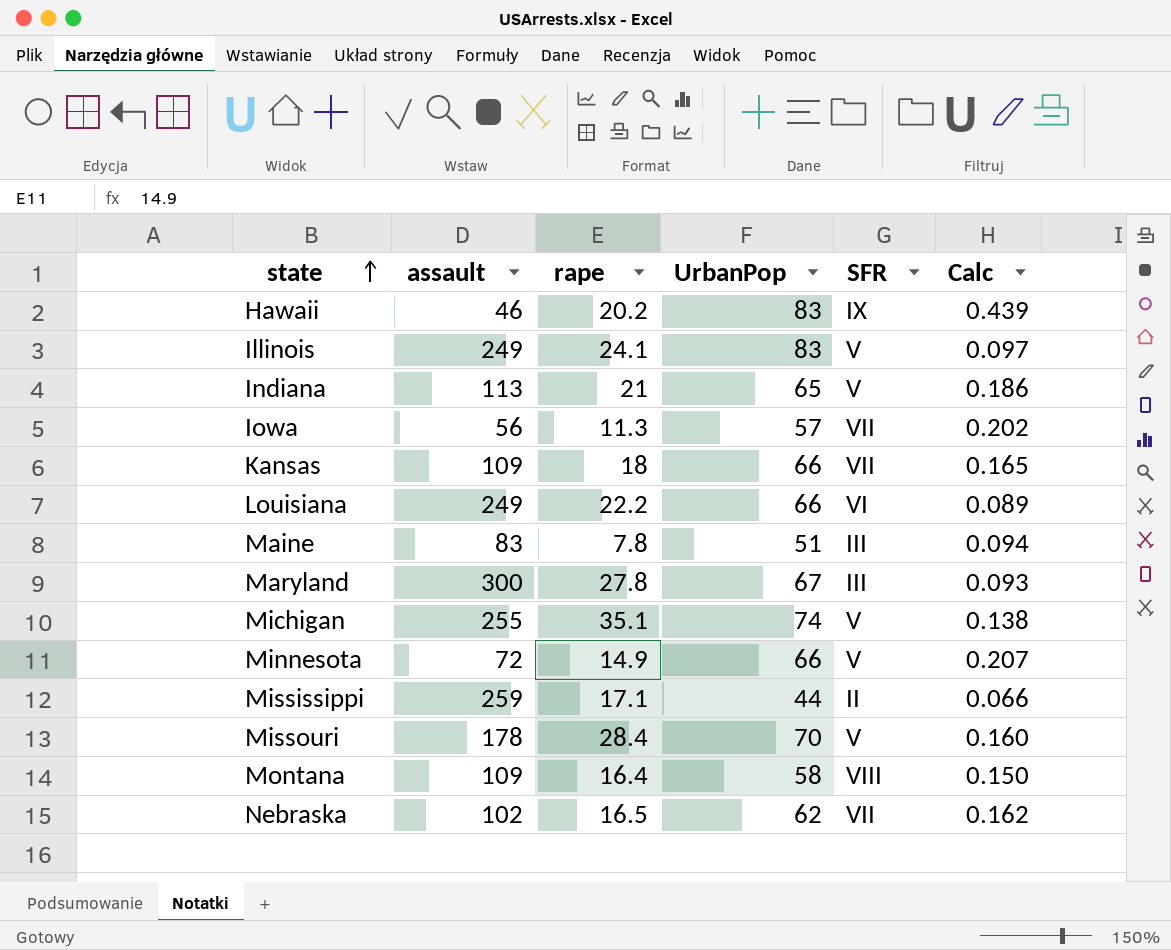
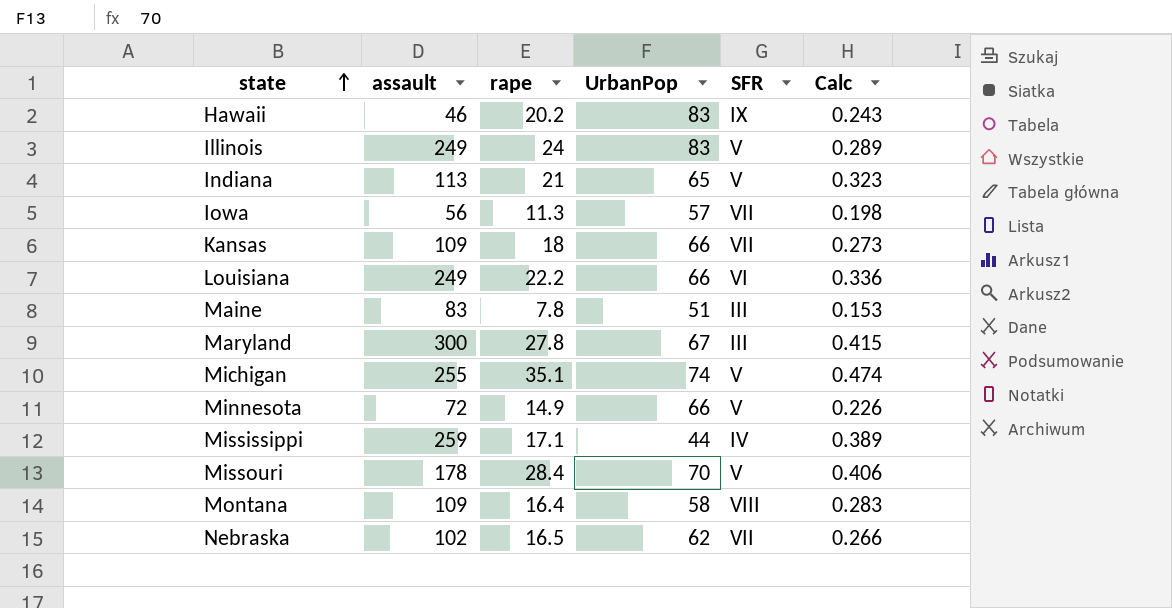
column Calc | formula: [rape] / [assault] -> [rape] / [UrbanPop]
Illinois | rape: 24.1 -> 24
Mississippi | SFR: II -> IV

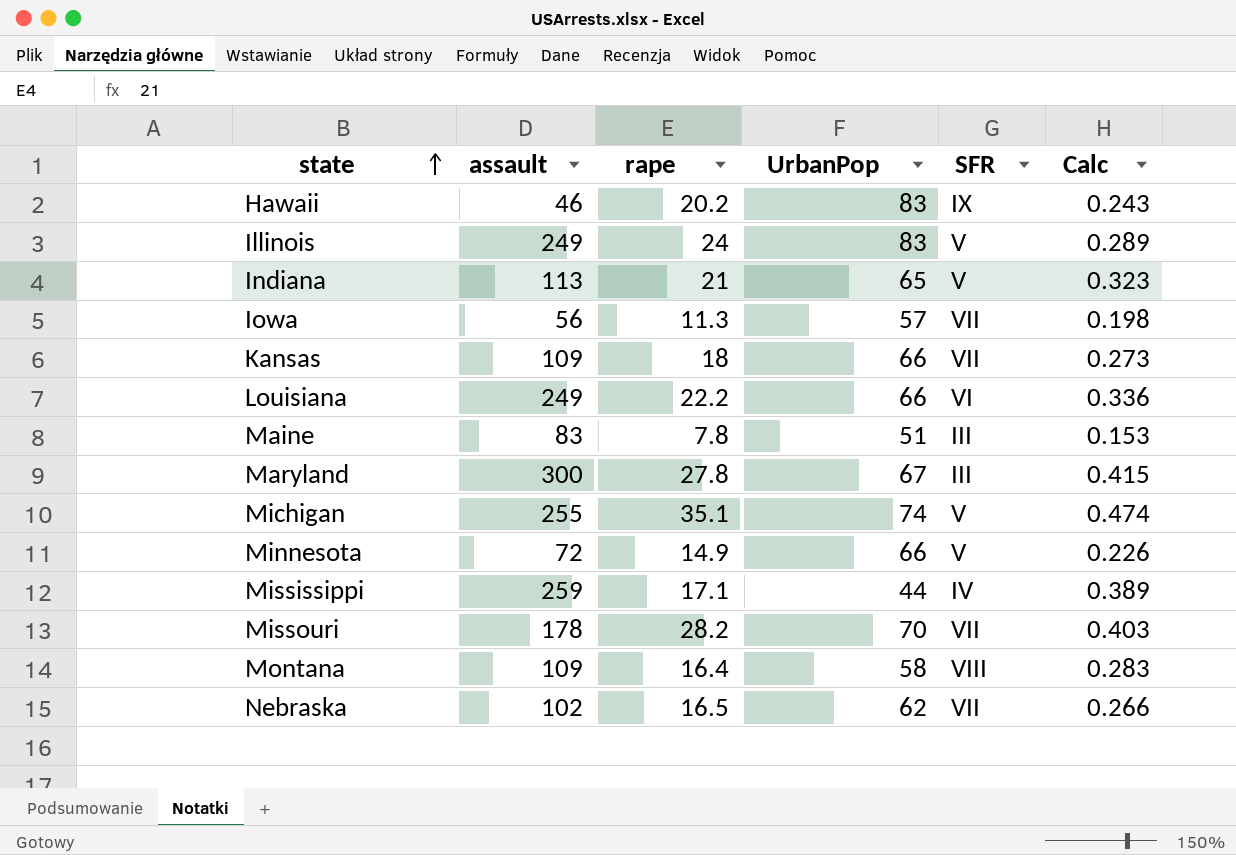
Missouri | rape: 28.4 -> 28.2
Missouri | SFR: V -> VII
Missouri | Calc: 0.406 -> 0.403

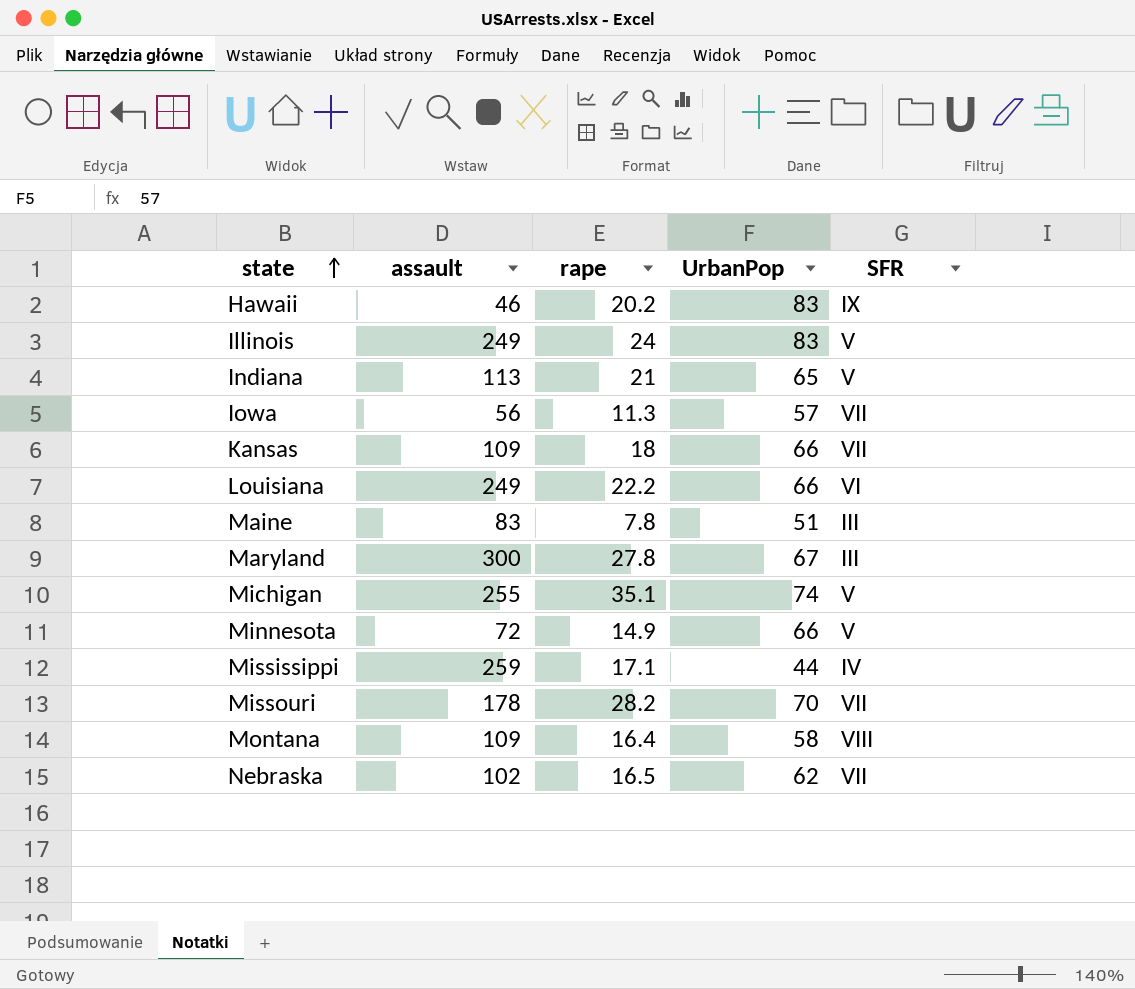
column Calc | formula: [rape] / [UrbanPop] -> none

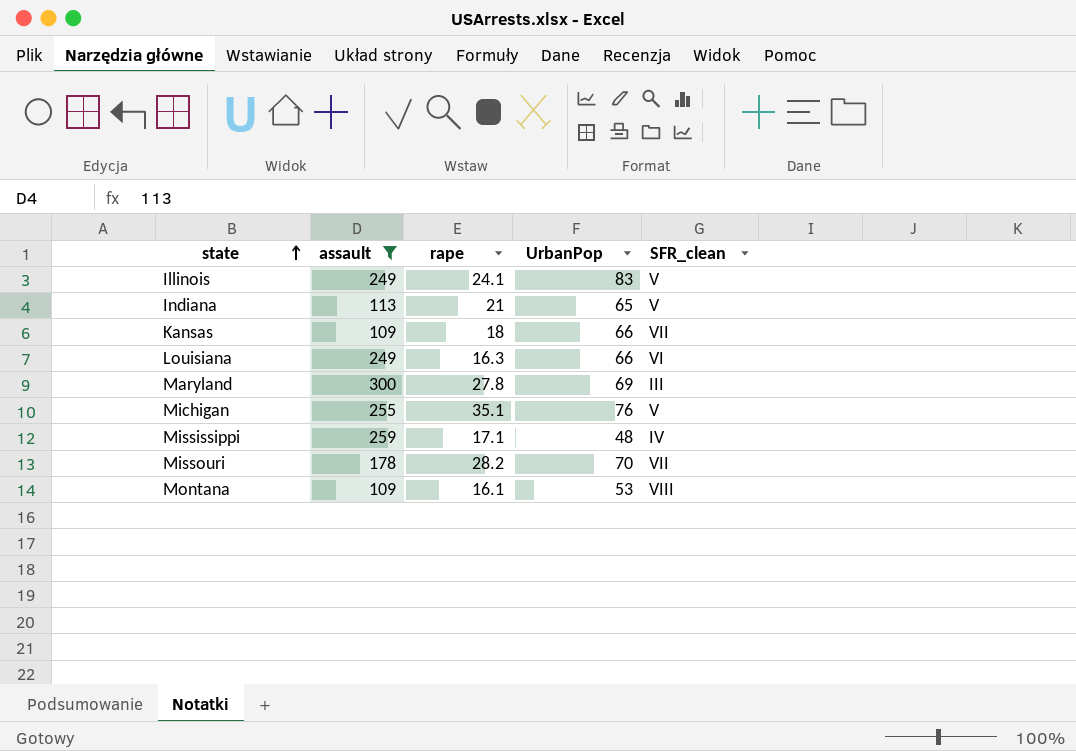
filter: none -> assault >= 109
column name: SFR -> SFR_clean
Illinois | rape: 24 -> 24.1
Louisiana | rape: 22.2 -> 16.3
Maryland | UrbanPop: 67 -> 69
Michigan | UrbanPop: 74 -> 76
Mississippi | UrbanPop: 44 -> 48
Montana | rape: 16.4 -> 16.1
Montana | UrbanPop: 58 -> 53

